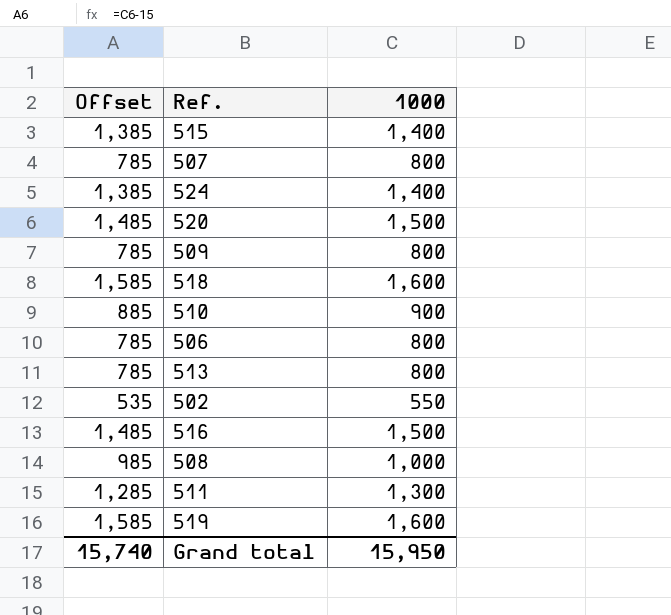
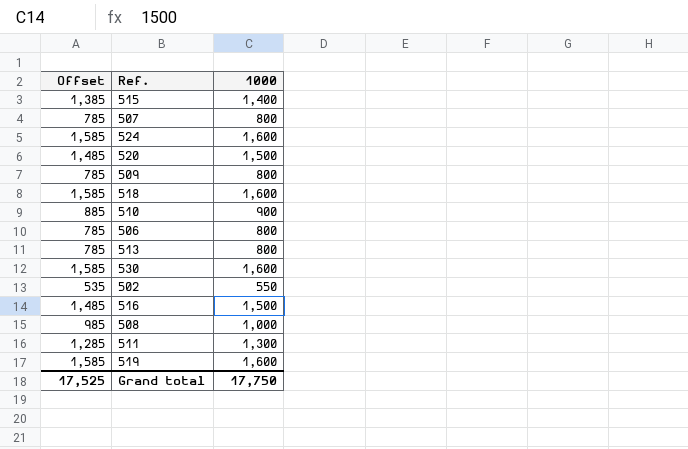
524 | Offset: 1,385 -> 1,585
524 | 1000: 1,400 -> 1,600
row 530: none -> 1,585 | 1,600
Grand total | Offset: 15,740 -> 17,525
Grand total | 1000: 15,950 -> 17,750

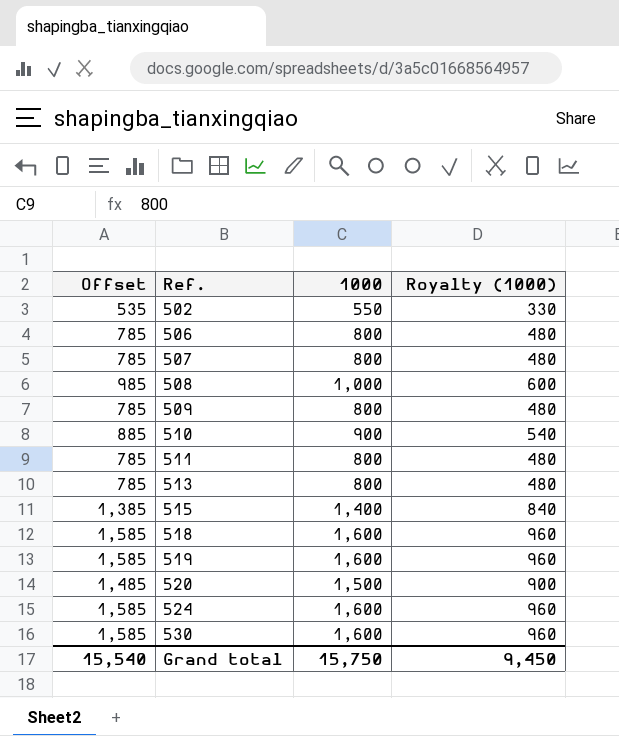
row order: none -> Ref. ascending
column Royalty (1000) | formula: none -> [1000] * 0.6
row 516: 1,485 | 1,500 -> none
511 | Offset: 1,285 -> 785
511 | 1000: 1,300 -> 800
Grand total | Offset: 17,525 -> 15,540
Grand total | 1000: 17,750 -> 15,750

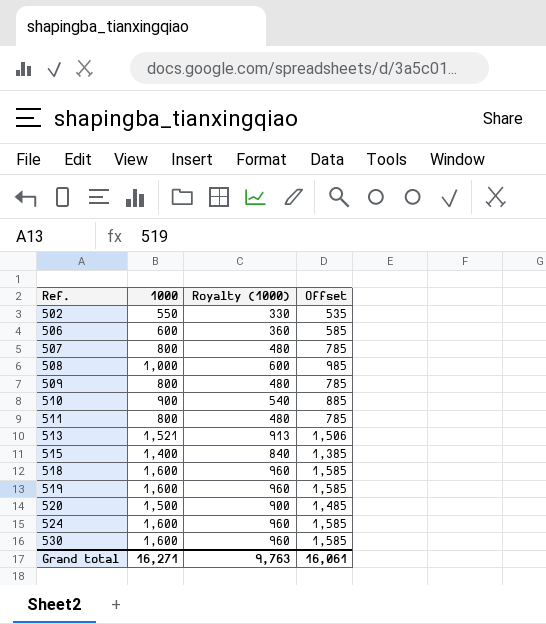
column Offset | position: 1 -> 4
506 | 1000: 800 -> 600
506 | Royalty (1000): 480 -> 360
506 | Offset: 785 -> 585
513 | 1000: 800 -> 1,521
513 | Royalty (1000): 480 -> 913
513 | Offset: 785 -> 1,506
Grand total | 1000: 15,750 -> 16,271
Grand total | Royalty (1000): 9,450 -> 9,763
Grand total | Offset: 15,540 -> 16,061

